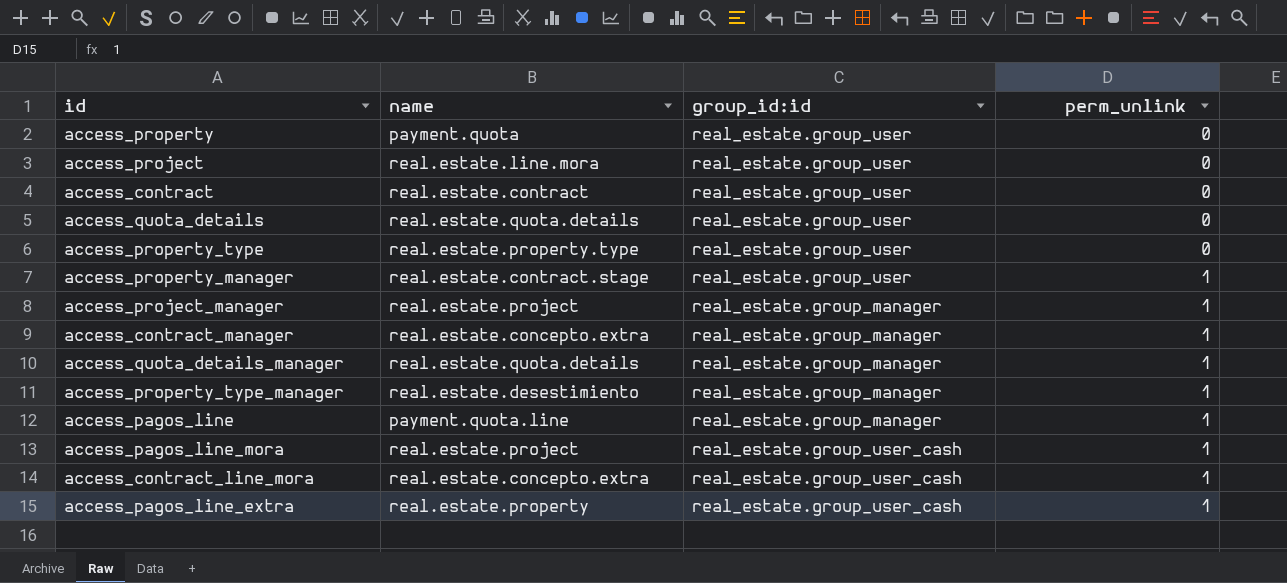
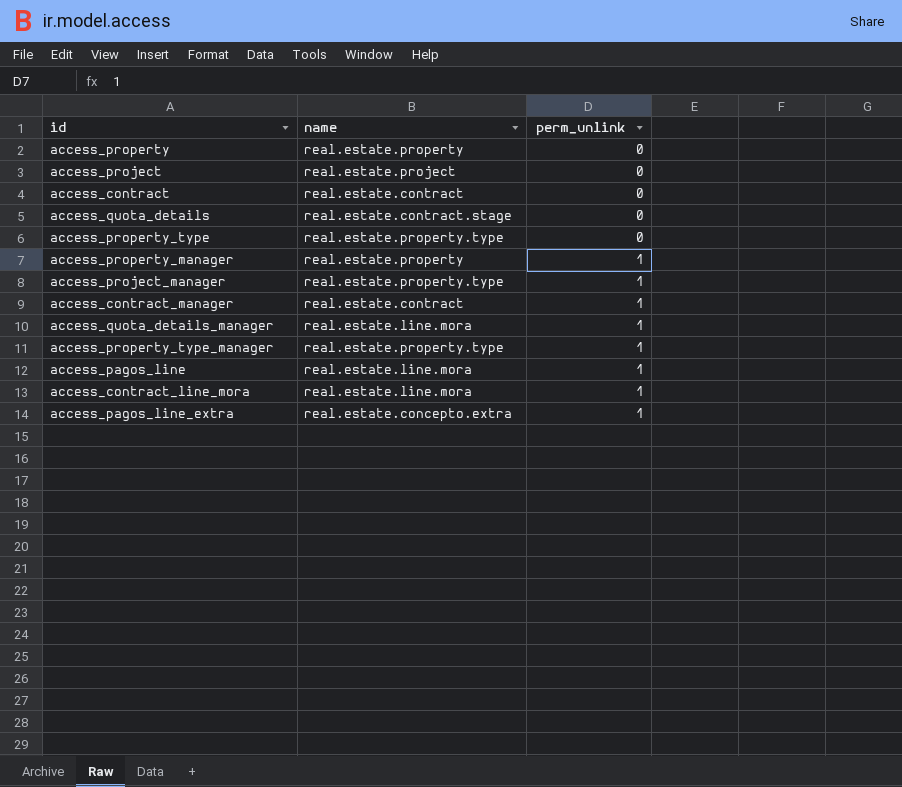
column group_id:id | position: 3 -> none
row access_pagos_line_mora: real.estate.project | real_estate.group_user_cash | 1 -> none
access_property | name: payment.quota -> real.estate.property
access_project | name: real.estate.line.mora -> real.estate.project
access_quota_details | name: real.estate.quota.details -> real.estate.contract.stage
access_property_manager | name: real.estate.contract.stage -> real.estate.property
access_project_manager | name: real.estate.project -> real.estate.property.type
access_contract_manager | name: real.estate.concepto.extra -> real.estate.contract
access_quota_details_manager | name: real.estate.quota.details -> real.estate.line.mora
access_property_type_manager | name: real.estate.desestimiento -> real.estate.property.type
access_pagos_line | name: payment.quota.line -> real.estate.line.mora
access_contract_line_mora | name: real.estate.concepto.extra -> real.estate.line.mora
access_pagos_line_extra | name: real.estate.property -> real.estate.concepto.extra

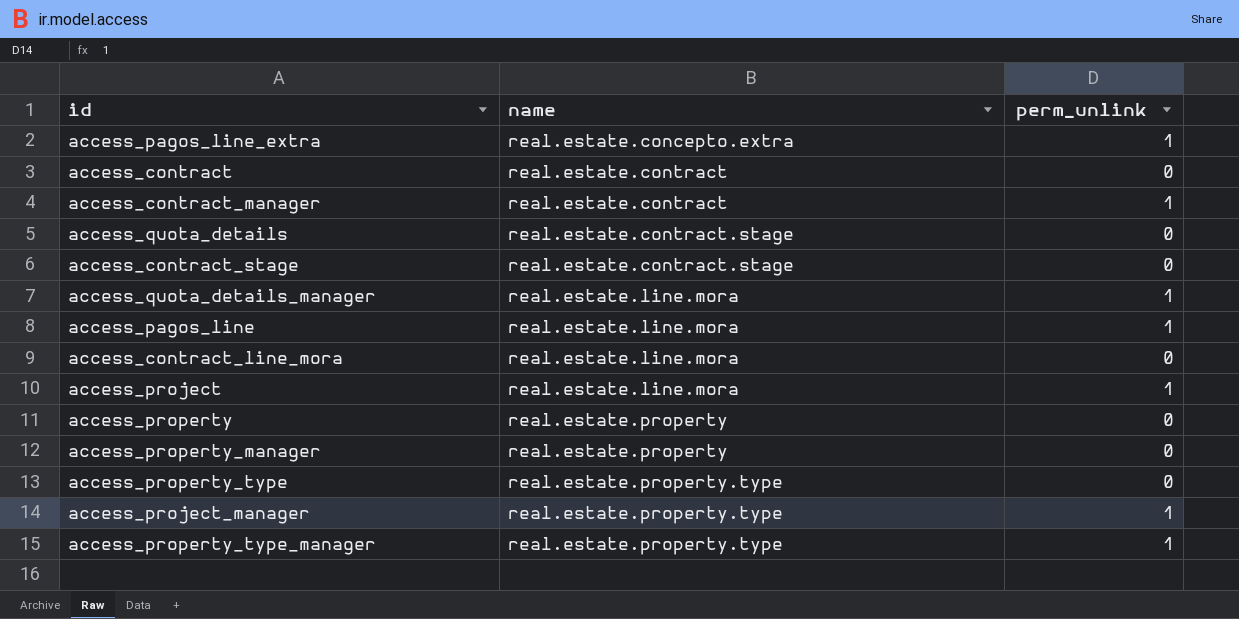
row order: perm_unlink ascending -> name ascending
row access_contract_stage: none -> real.estate.contract.stage | 0
access_contract_line_mora | perm_unlink: 1 -> 0
access_project | name: real.estate.project -> real.estate.line.mora
access_project | perm_unlink: 0 -> 1
access_property_manager | perm_unlink: 1 -> 0

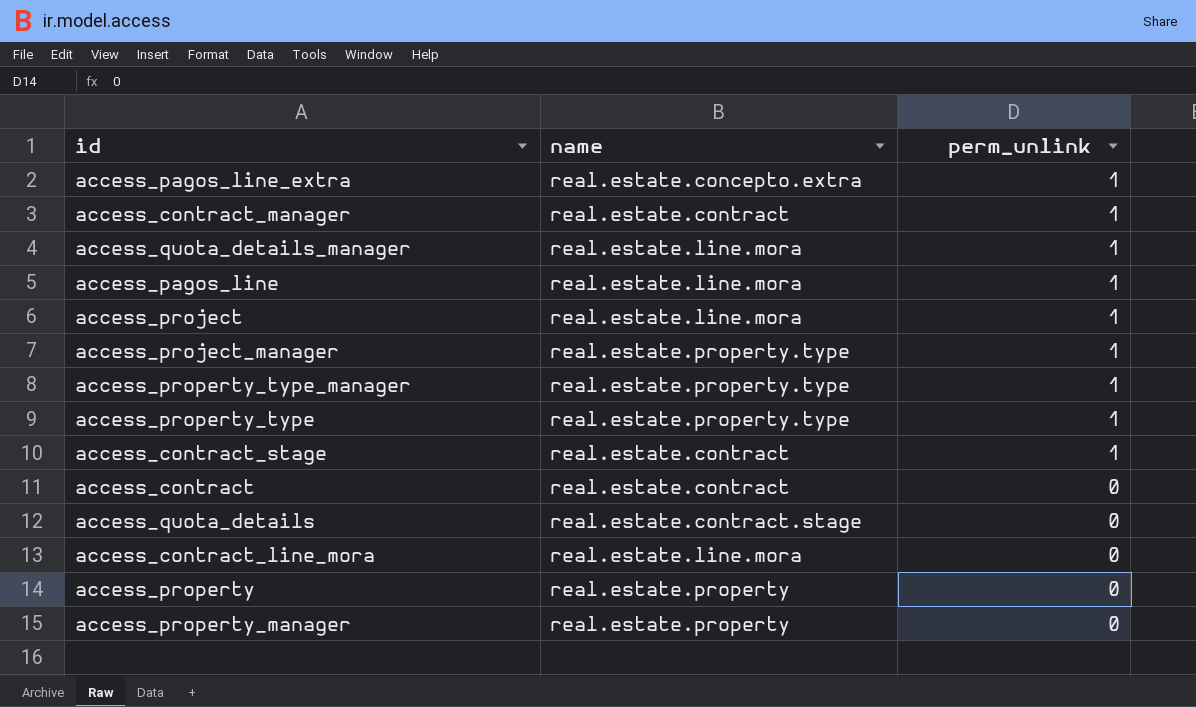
row order: name ascending -> perm_unlink descending
access_property_type | perm_unlink: 0 -> 1
access_contract_stage | name: real.estate.contract.stage -> real.estate.contract
access_contract_stage | perm_unlink: 0 -> 1

